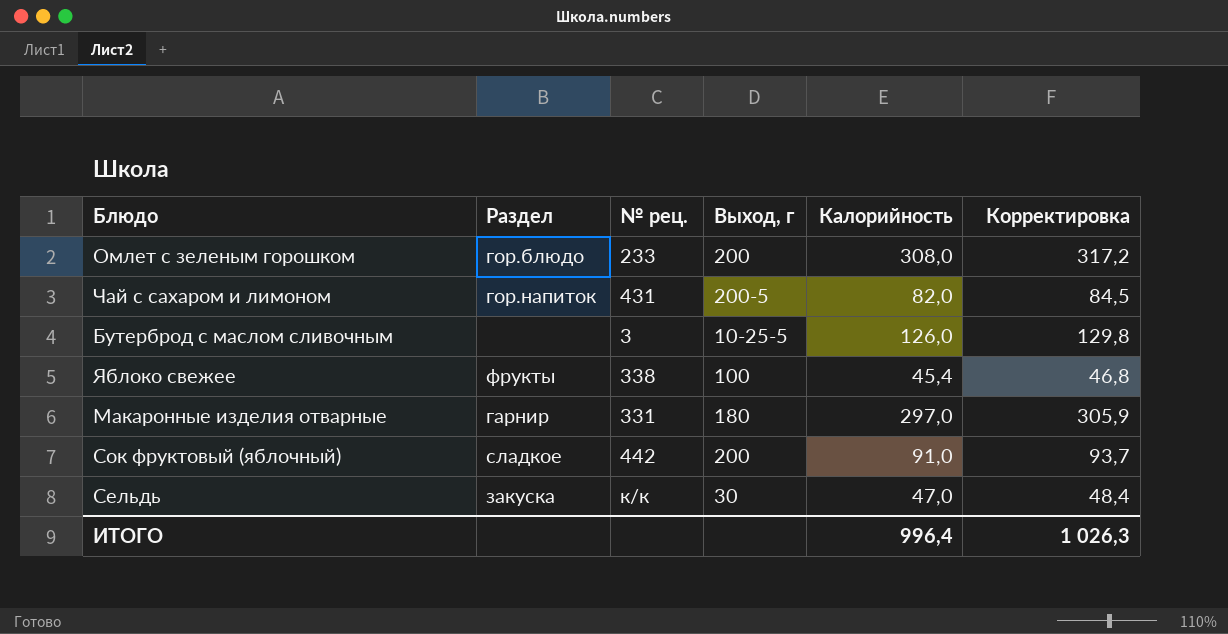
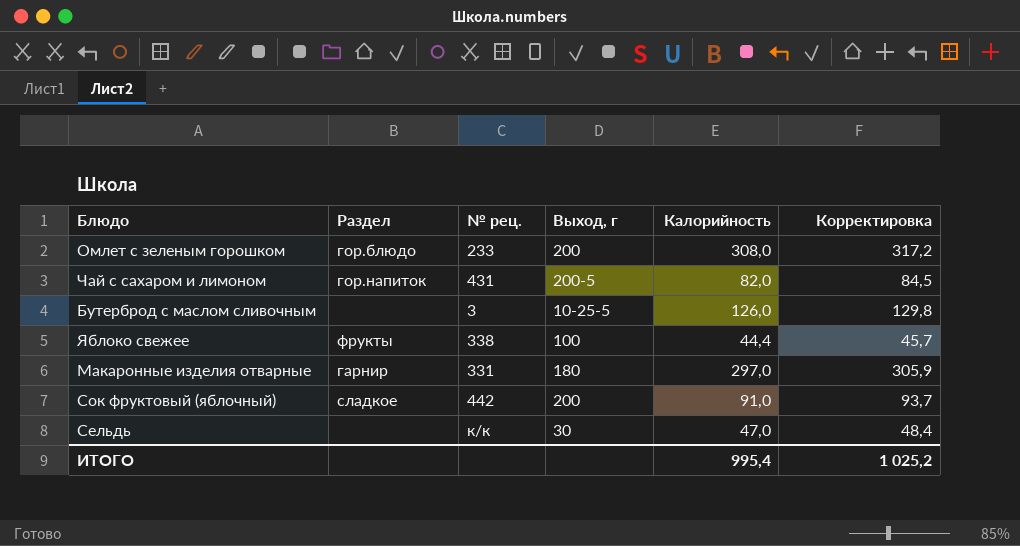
Яблоко свежее | Калорийность: 45,4 -> 44,4
Яблоко свежее | Корректировка: 46,8 -> 45,7
Сельдь | Раздел: закуска -> none
ИТОГО | Калорийность: 996,4 -> 995,4
ИТОГО | Корректировка: 1 026,3 -> 1 025,2

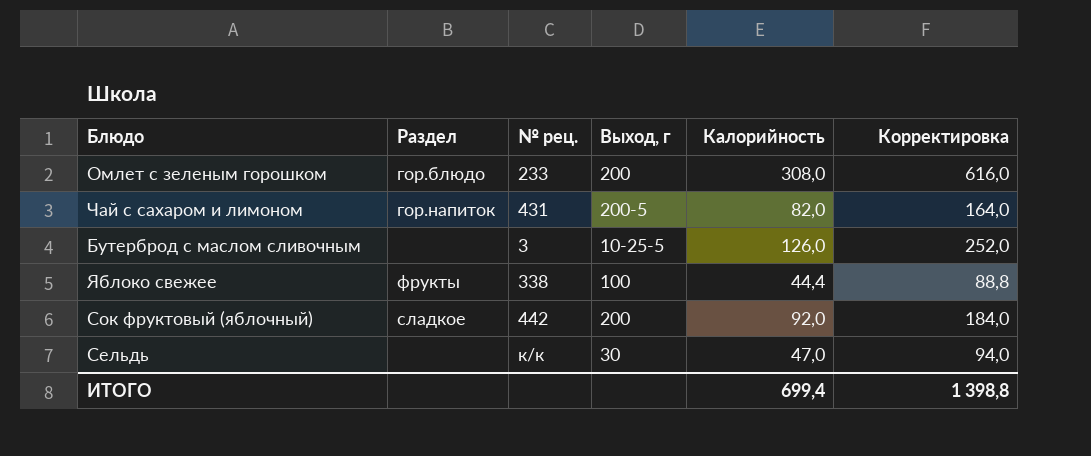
column Корректировка | formula: [Калорийность] * 1,03 -> [Калорийность] * 2
row Макаронные изделия отварные: гарнир | 331 | 180 | 297,0 | 305,9 -> none
Сок фруктовый (яблочный) | Калорийность: 91,0 -> 92,0
ИТОГО | Калорийность: 995,4 -> 699,4
ИТОГО | Корректировка: 1 025,2 -> 1 398,8

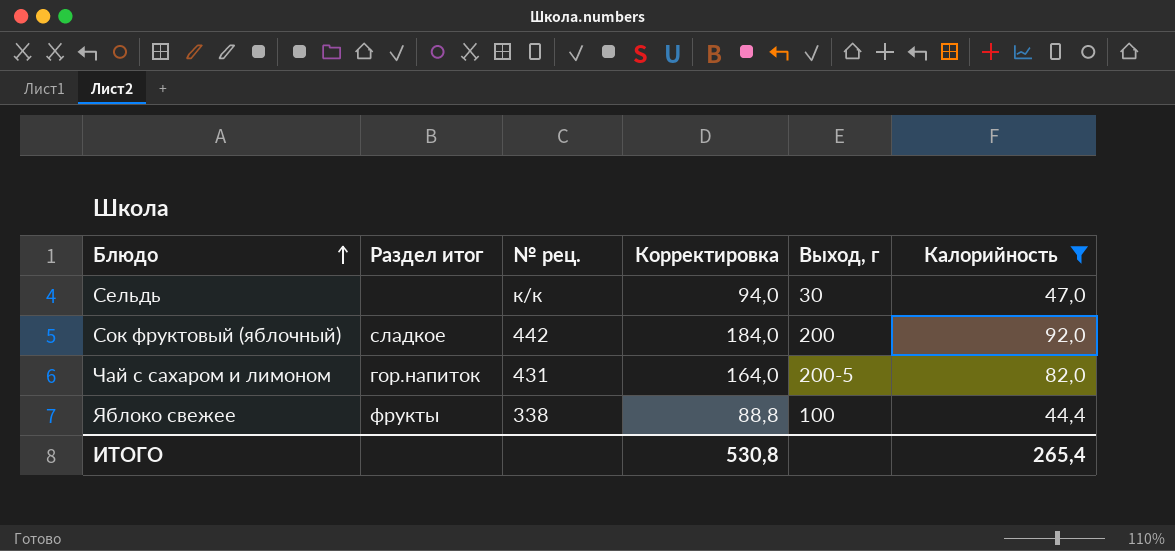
filter: none -> Калорийность <= 92,0
row order: none -> Блюдо ascending
column name: Раздел -> Раздел итог
column Корректировка | position: 6 -> 4
ИТОГО | Корректировка: 1 398,8 -> 530,8
ИТОГО | Калорийность: 699,4 -> 265,4

